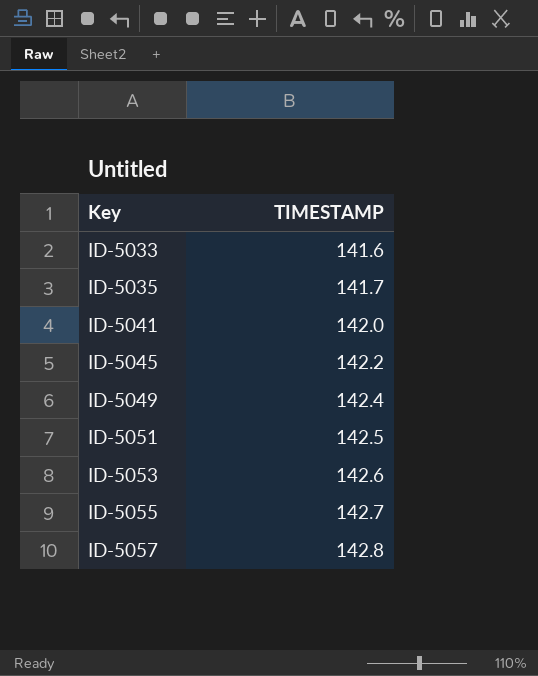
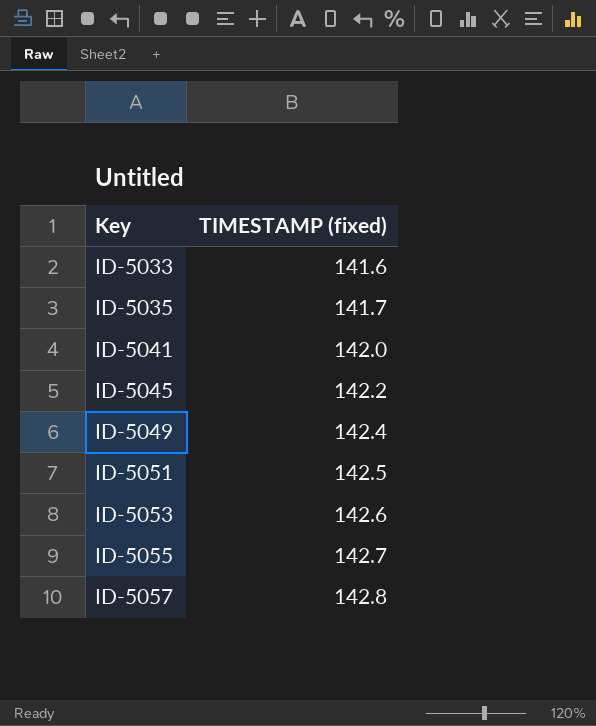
column name: TIMESTAMP -> TIMESTAMP (fixed)

